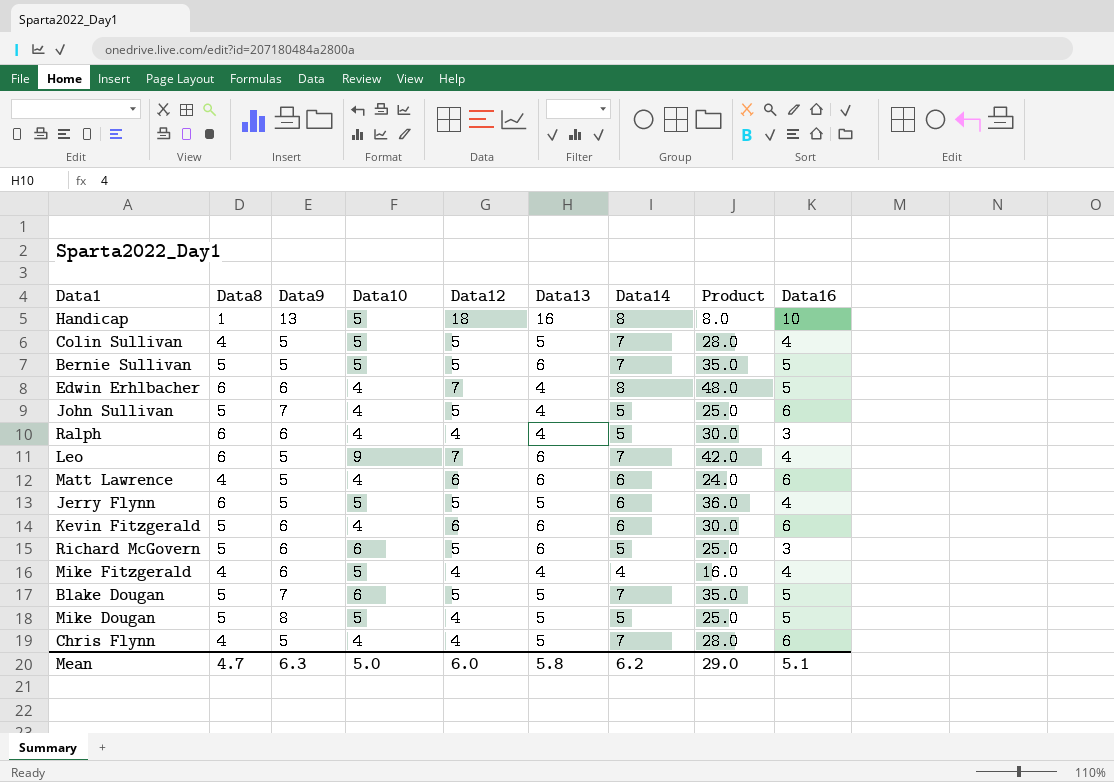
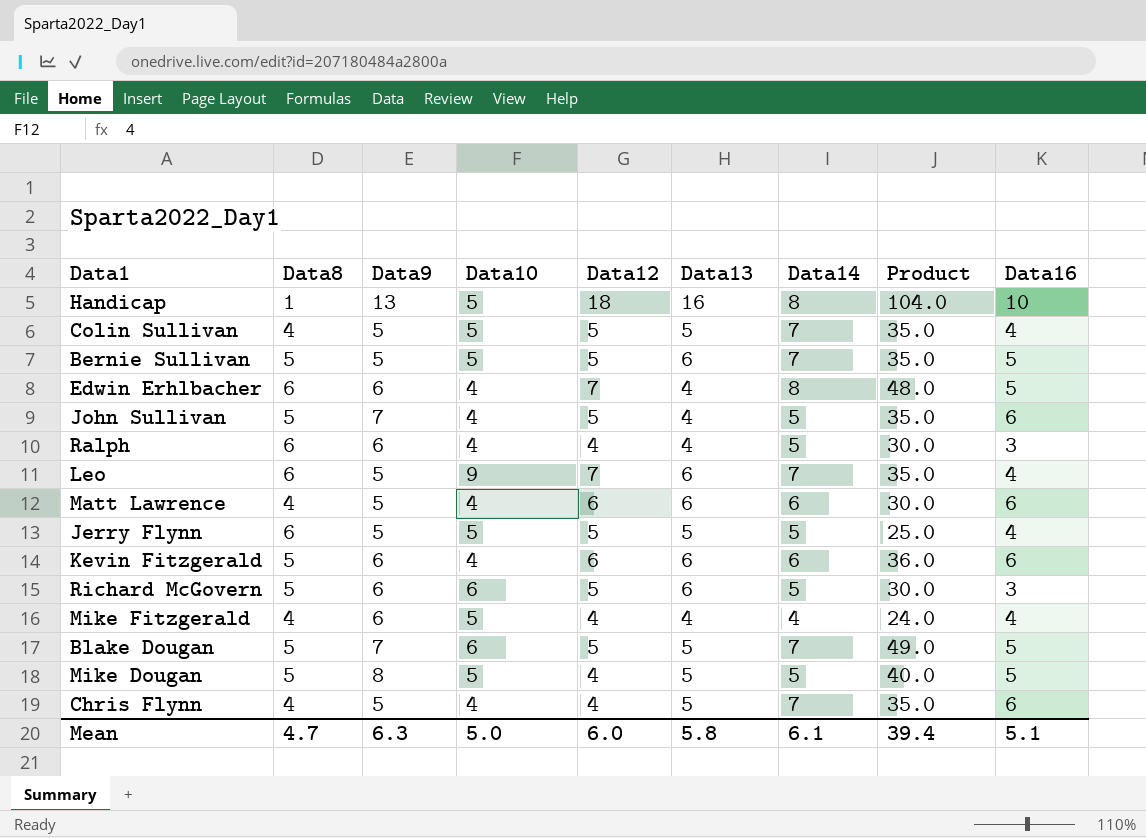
column Product | formula: [Data8] * [Data14] -> [Data9] * [Data14]
Jerry Flynn | Data14: 6 -> 5
Mean | Data14: 6.2 -> 6.1
Mean | Product: 29.0 -> 39.4

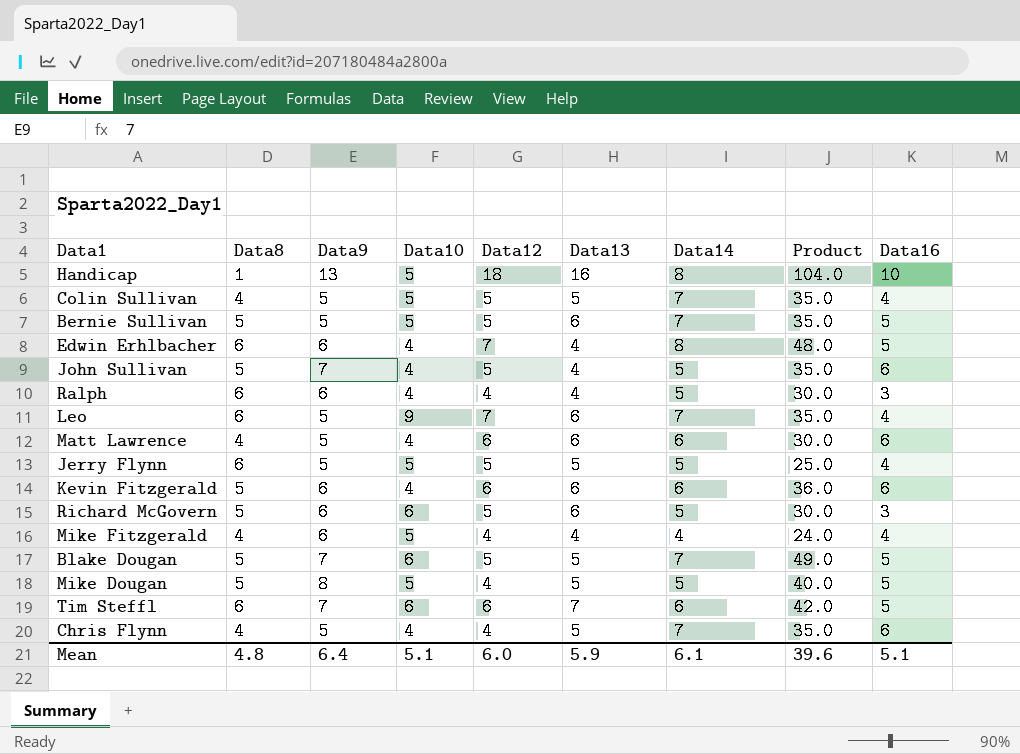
row Tim Steffl: none -> 6 | 7 | 6 | 6 | 7 | 6 | 42.0 | 5
Mean | Data8: 4.7 -> 4.8
Mean | Data9: 6.3 -> 6.4
Mean | Data10: 5.0 -> 5.1
Mean | Data13: 5.8 -> 5.9
Mean | Product: 39.4 -> 39.6

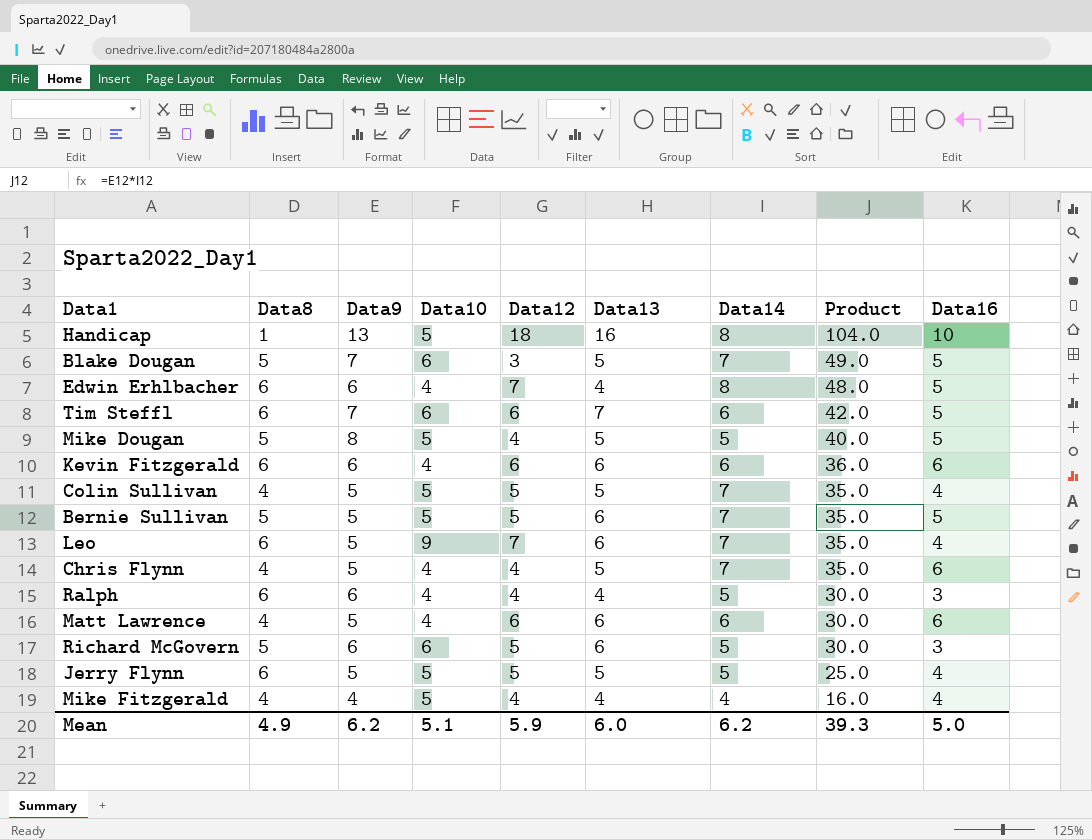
row order: none -> Product descending
row John Sullivan: 5 | 7 | 4 | 5 | 4 | 5 | 35.0 | 6 -> none
Blake Dougan | Data12: 5 -> 3
Kevin Fitzgerald | Data8: 5 -> 6
Mike Fitzgerald | Data9: 6 -> 4
Mike Fitzgerald | Product: 24.0 -> 16.0
Mean | Data8: 4.8 -> 4.9
Mean | Data9: 6.4 -> 6.2
Mean | Data12: 6.0 -> 5.9
Mean | Data13: 5.9 -> 6.0
Mean | Data14: 6.1 -> 6.2
Mean | Product: 39.6 -> 39.3
Mean | Data16: 5.1 -> 5.0

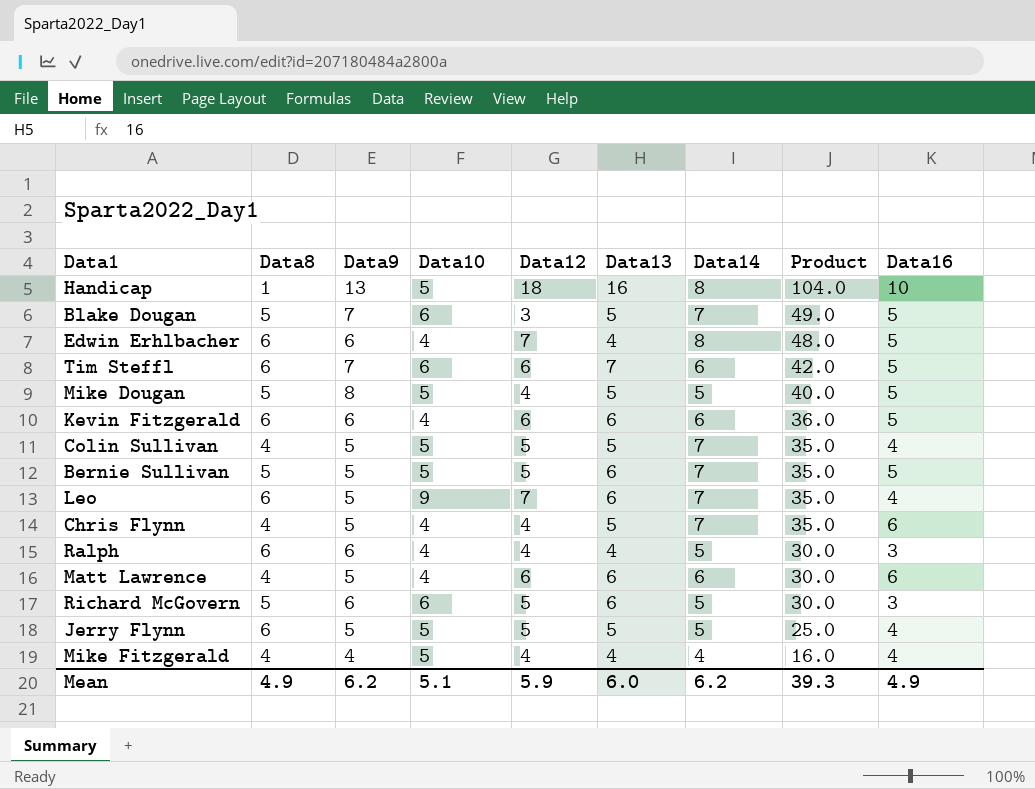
Kevin Fitzgerald | Data16: 6 -> 5
Mean | Data16: 5.0 -> 4.9

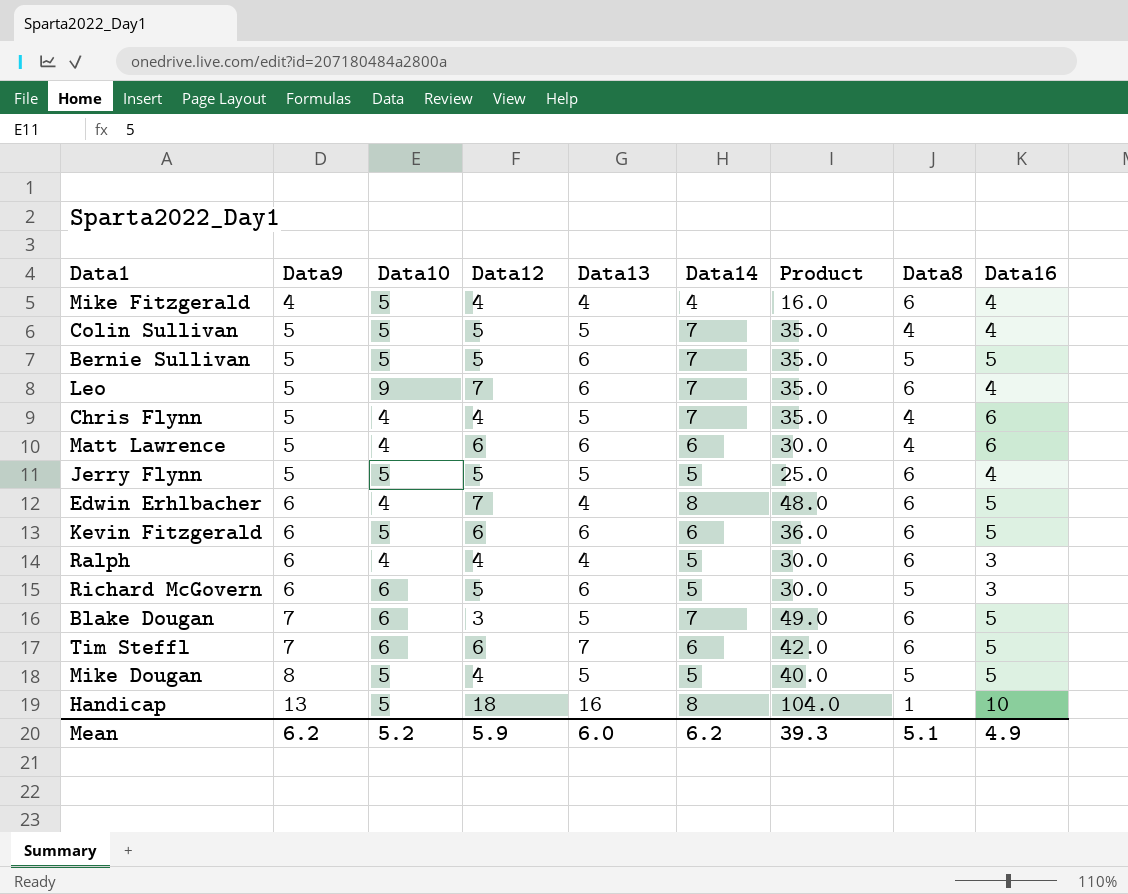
row order: Product descending -> Data9 ascending
column Data8 | position: 2 -> 8
Mike Fitzgerald | Data8: 4 -> 6
Kevin Fitzgerald | Data10: 4 -> 5
Blake Dougan | Data8: 5 -> 6
Mean | Data10: 5.1 -> 5.2
Mean | Data8: 4.9 -> 5.1

